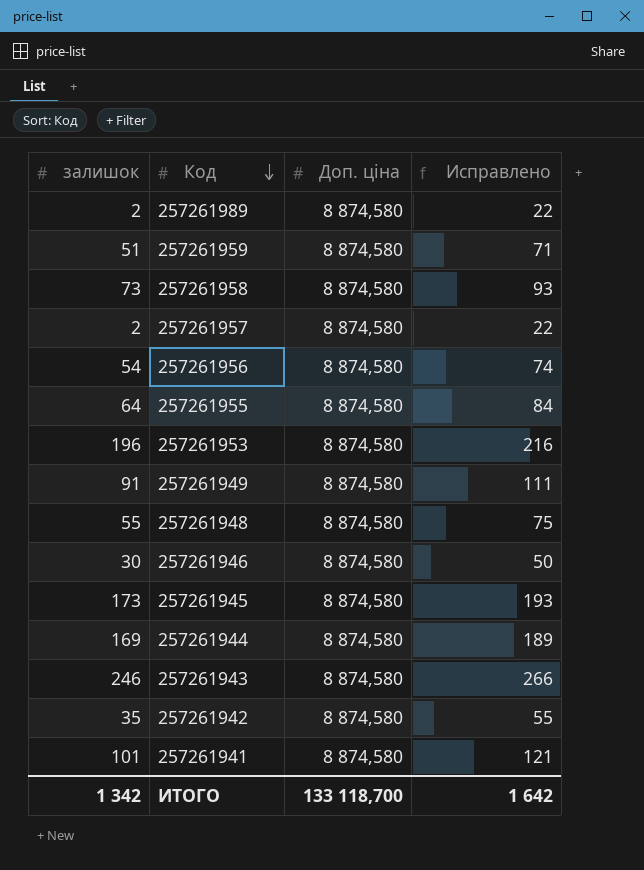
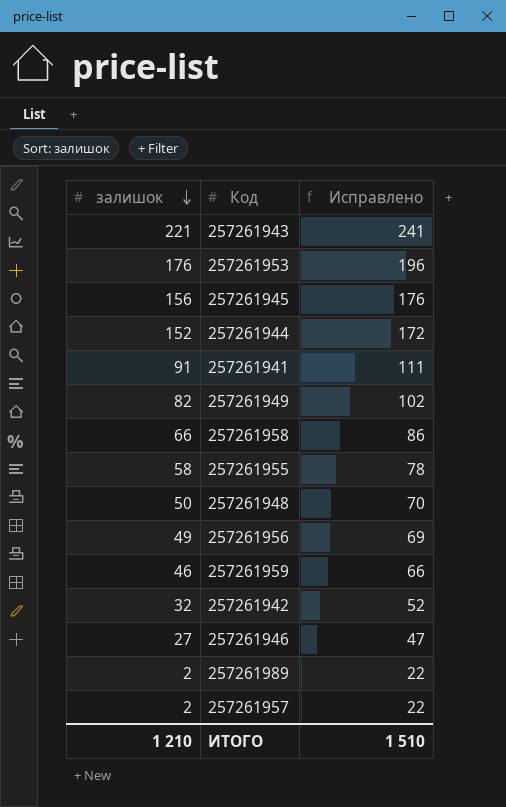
row order: Код descending -> залишок descending
column Доп. ціна | position: 3 -> none
257261943 | залишок: 246 -> 221
257261943 | Исправлено: 266 -> 241
257261953 | залишок: 196 -> 176
257261953 | Исправлено: 216 -> 196
257261945 | залишок: 173 -> 156
257261945 | Исправлено: 193 -> 176
257261944 | залишок: 169 -> 152
257261944 | Исправлено: 189 -> 172
257261941 | залишок: 101 -> 91
257261941 | Исправлено: 121 -> 111
257261949 | залишок: 91 -> 82
257261949 | Исправлено: 111 -> 102
257261958 | залишок: 73 -> 66
257261958 | Исправлено: 93 -> 86
257261955 | залишок: 64 -> 58
257261955 | Исправлено: 84 -> 78
257261948 | залишок: 55 -> 50
257261948 | Исправлено: 75 -> 70
257261956 | залишок: 54 -> 49
257261956 | Исправлено: 74 -> 69
257261959 | залишок: 51 -> 46
257261959 | Исправлено: 71 -> 66
257261942 | залишок: 35 -> 32
257261942 | Исправлено: 55 -> 52
257261946 | залишок: 30 -> 27
257261946 | Исправлено: 50 -> 47
ИТОГО | залишок: 1 342 -> 1 210
ИТОГО | Исправлено: 1 642 -> 1 510

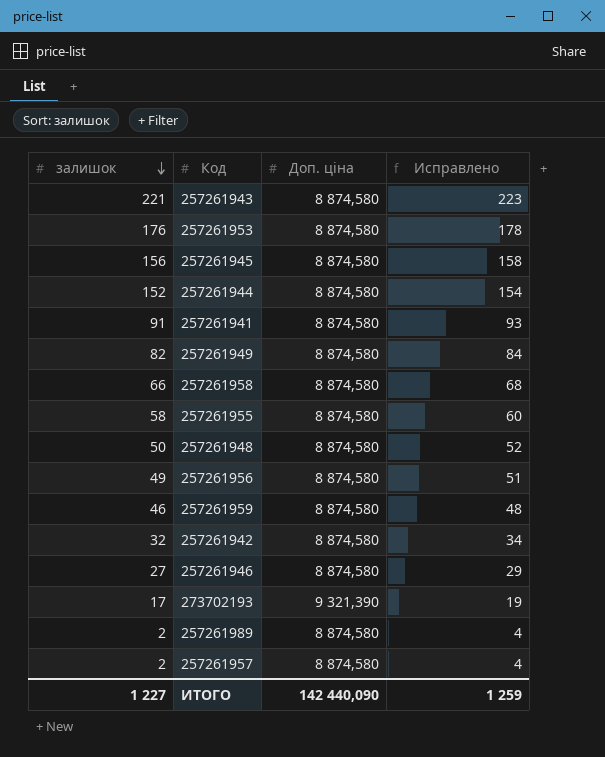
column Доп. ціна | position: none -> 3
column Исправлено | formula: [залишок] + 20 -> [залишок] + 2
row 273702193: none -> 17 | 9 321,390 | 19
ИТОГО | залишок: 1 210 -> 1 227
ИТОГО | Исправлено: 1 510 -> 1 259

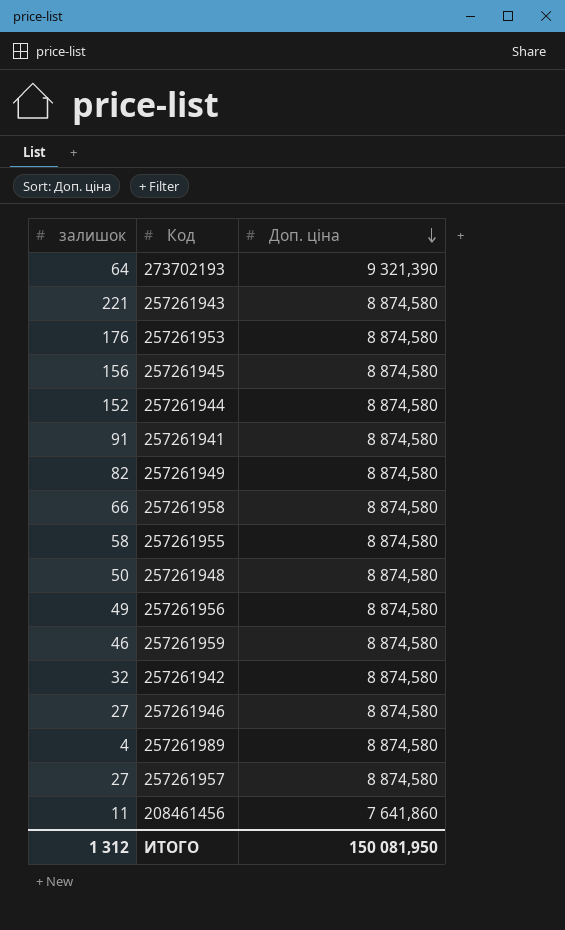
row order: залишок descending -> Доп. ціна descending
column Исправлено | formula: [залишок] + 2 -> none
273702193 | залишок: 17 -> 64
257261989 | залишок: 2 -> 4
257261957 | залишок: 2 -> 27
row 208461456: none -> 11 | 7 641,860
ИТОГО | залишок: 1 227 -> 1 312
ИТОГО | Доп. ціна: 142 440,090 -> 150 081,950

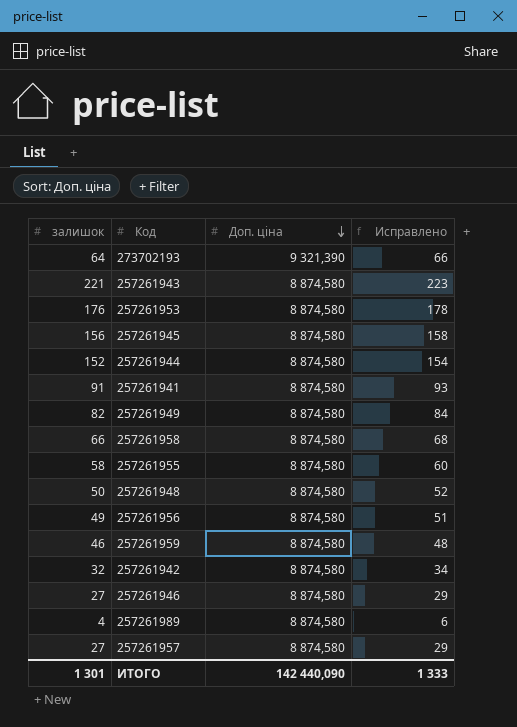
column Исправлено | formula: none -> [залишок] + 2
row 208461456: 11 | 7 641,860 -> none
ИТОГО | залишок: 1 312 -> 1 301
ИТОГО | Доп. ціна: 150 081,950 -> 142 440,090

